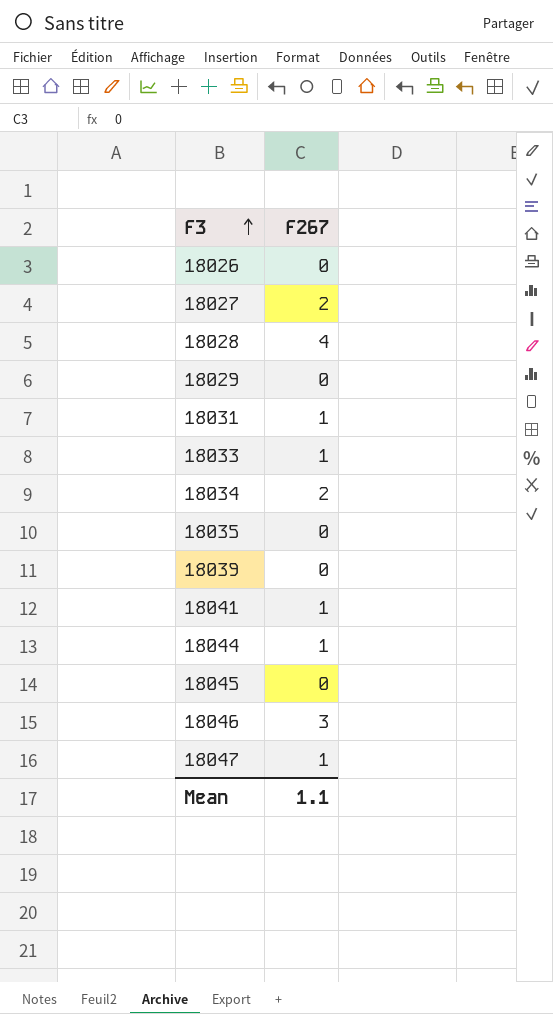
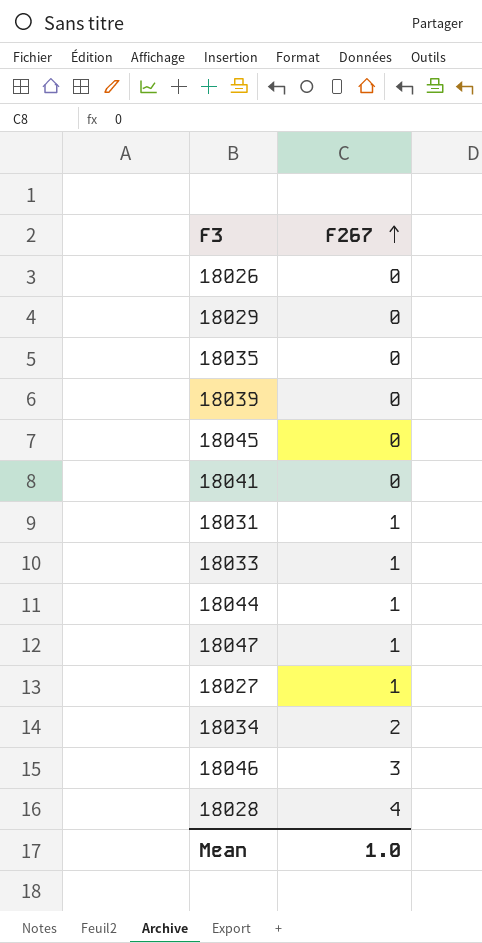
row order: F3 ascending -> F267 ascending
18041 | F267: 1 -> 0
18027 | F267: 2 -> 1
Mean | F267: 1.1 -> 1.0

